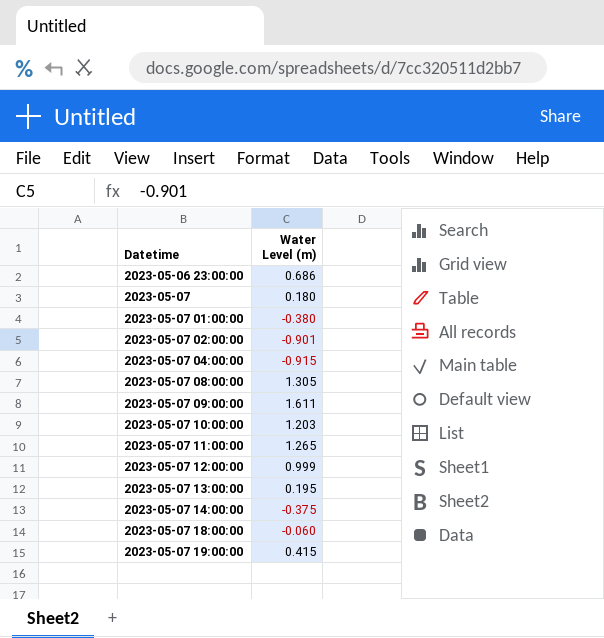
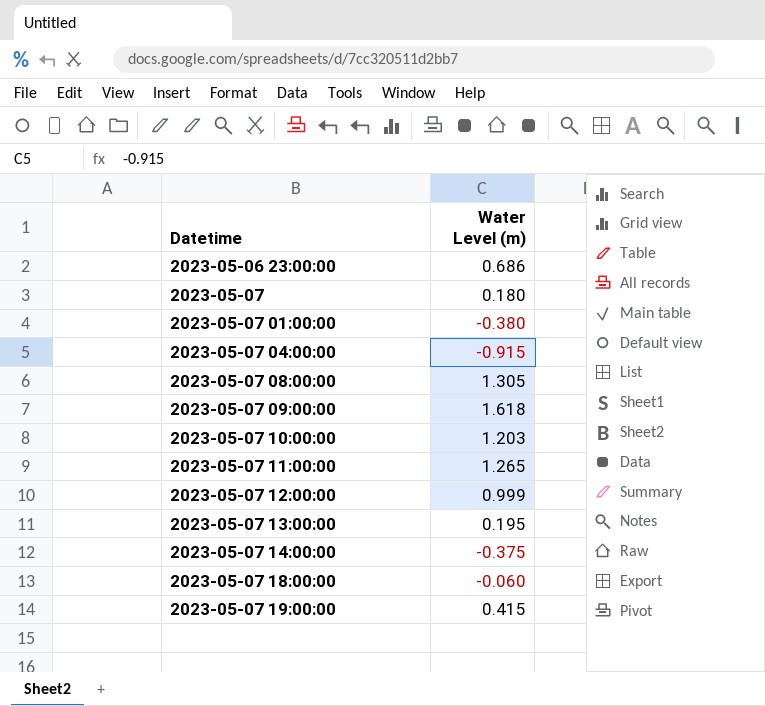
row 2023-05-07 02:00:00: -0.901 -> none
2023-05-07 09:00:00 | Water Level (m): 1.611 -> 1.618

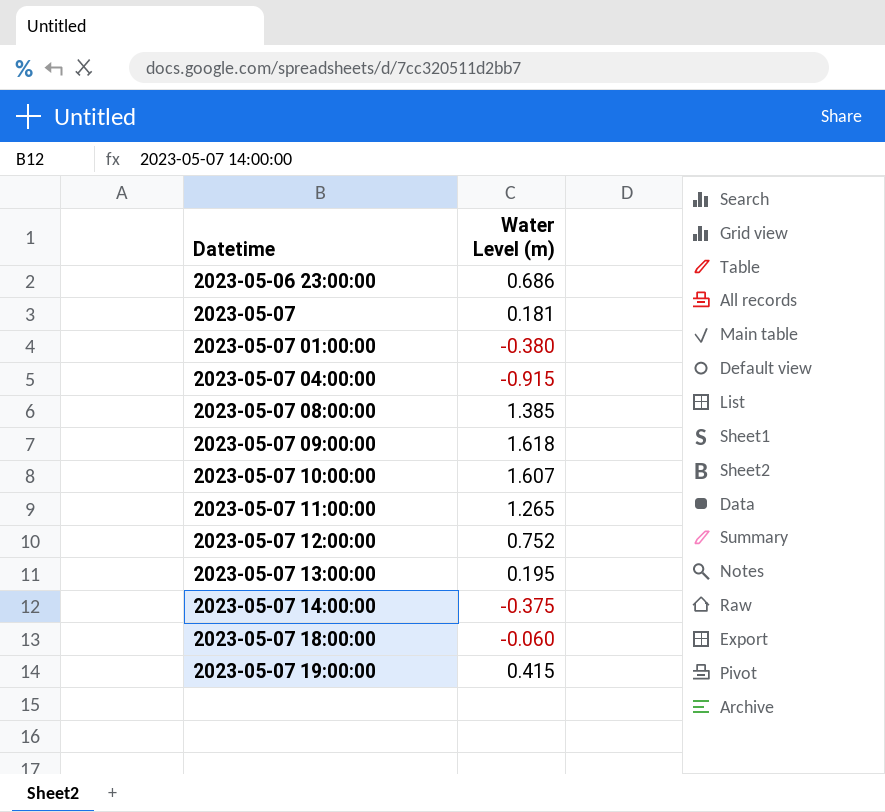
2023-05-07 | Water Level (m): 0.180 -> 0.181
2023-05-07 08:00:00 | Water Level (m): 1.305 -> 1.385
2023-05-07 10:00:00 | Water Level (m): 1.203 -> 1.607
2023-05-07 12:00:00 | Water Level (m): 0.999 -> 0.752

